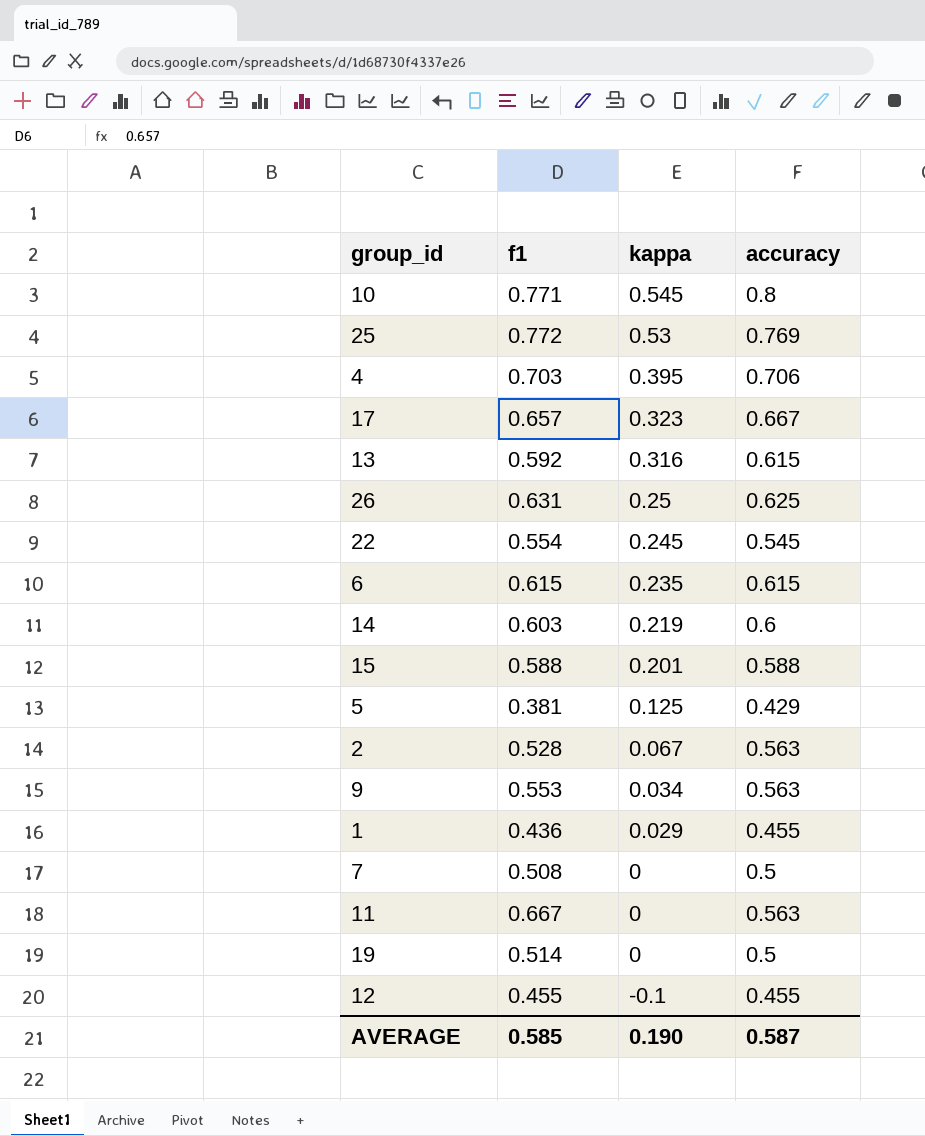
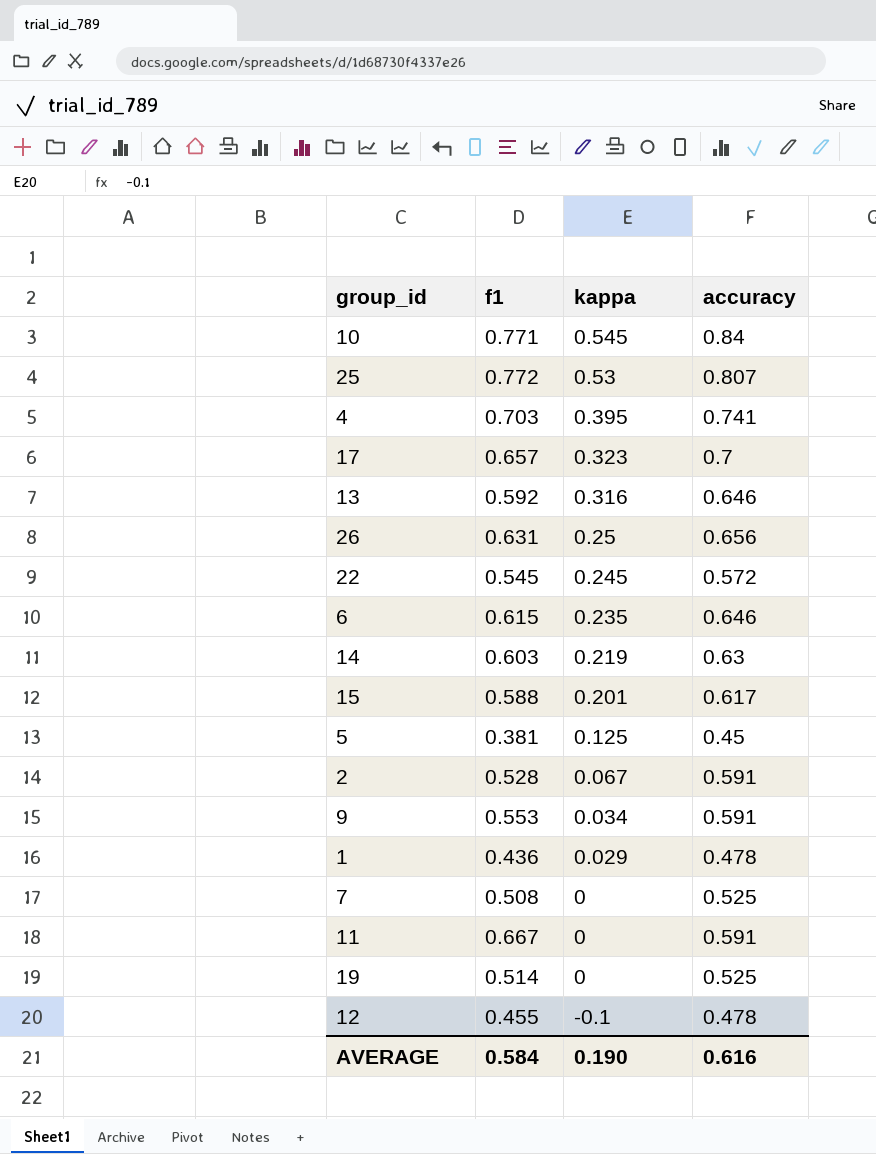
10 | accuracy: 0.8 -> 0.84
25 | accuracy: 0.769 -> 0.807
4 | accuracy: 0.706 -> 0.741
17 | accuracy: 0.667 -> 0.7
13 | accuracy: 0.615 -> 0.646
26 | accuracy: 0.625 -> 0.656
22 | f1: 0.554 -> 0.545
22 | accuracy: 0.545 -> 0.572
6 | accuracy: 0.615 -> 0.646
14 | accuracy: 0.6 -> 0.63
15 | accuracy: 0.588 -> 0.617
5 | accuracy: 0.429 -> 0.45
2 | accuracy: 0.563 -> 0.591
9 | accuracy: 0.563 -> 0.591
1 | accuracy: 0.455 -> 0.478
7 | accuracy: 0.5 -> 0.525
11 | accuracy: 0.563 -> 0.591
19 | accuracy: 0.5 -> 0.525
12 | accuracy: 0.455 -> 0.478
AVERAGE | f1: 0.585 -> 0.584
AVERAGE | accuracy: 0.587 -> 0.616

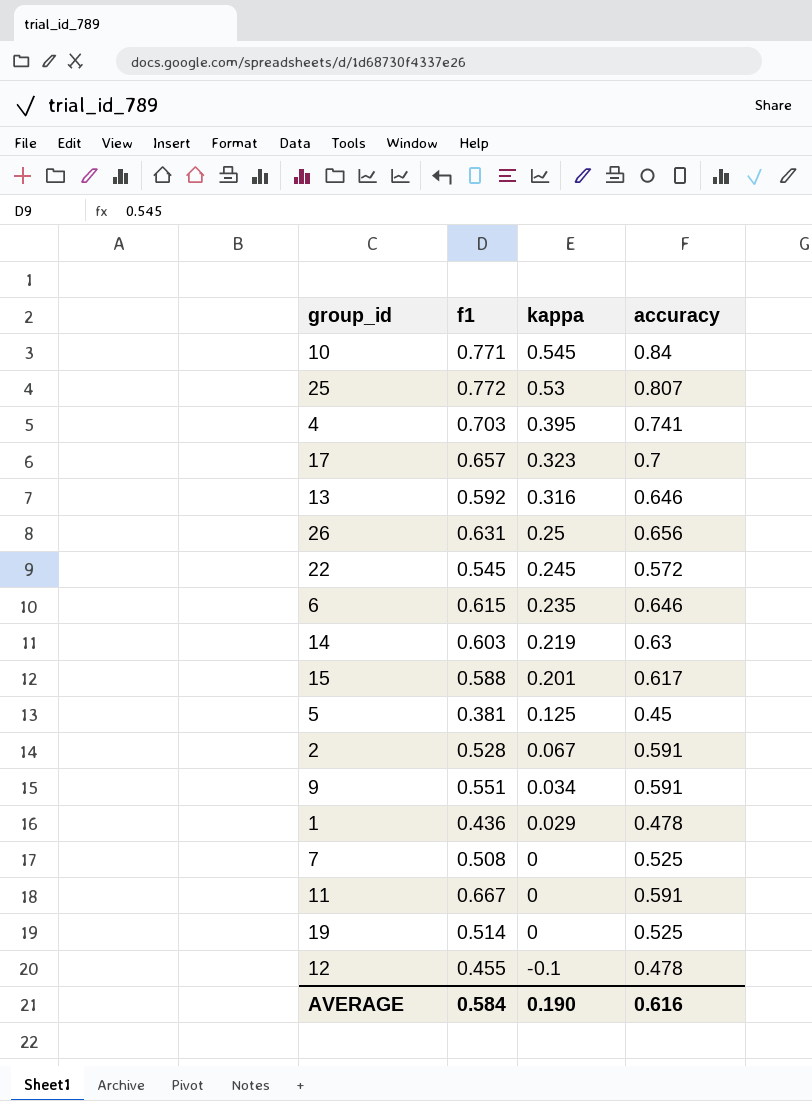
9 | f1: 0.553 -> 0.551

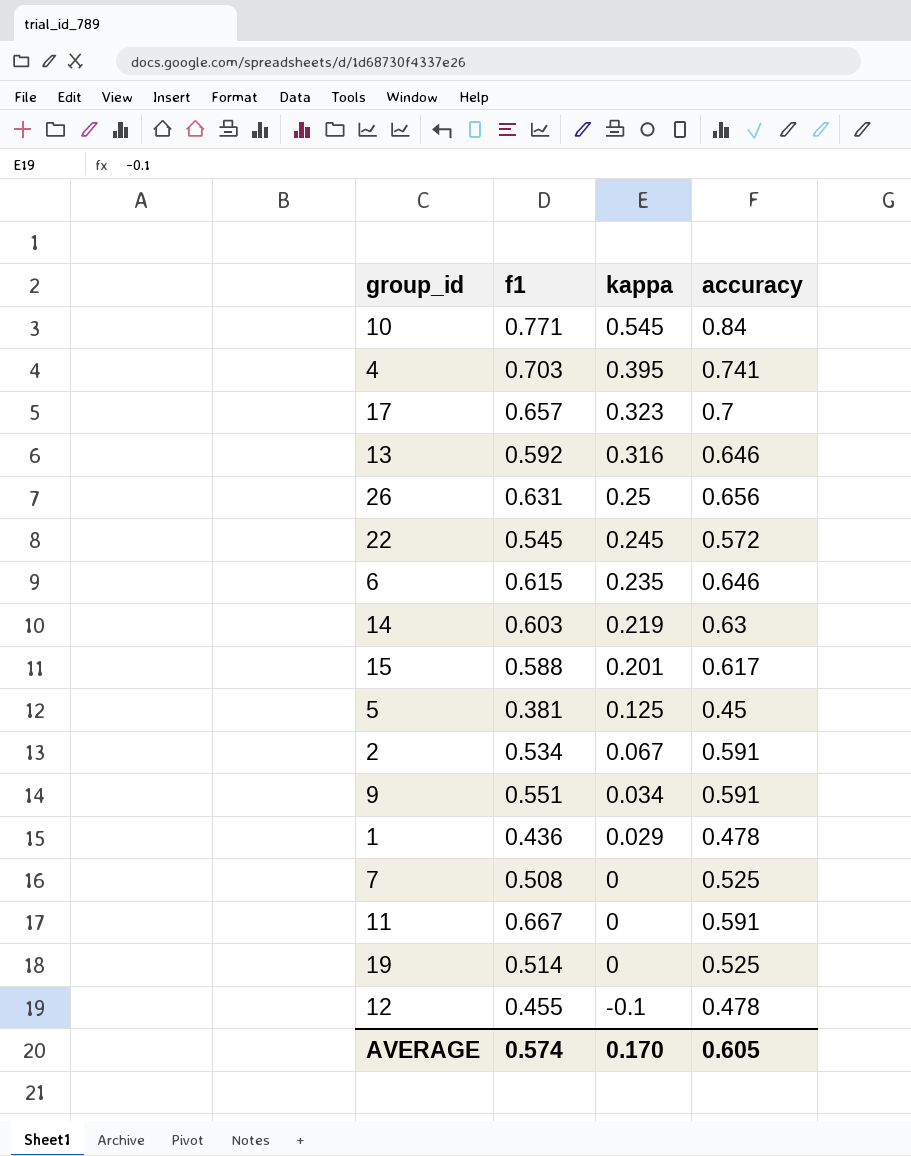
row 25: 0.772 | 0.53 | 0.807 -> none
2 | f1: 0.528 -> 0.534
AVERAGE | f1: 0.584 -> 0.574
AVERAGE | kappa: 0.190 -> 0.170
AVERAGE | accuracy: 0.616 -> 0.605

